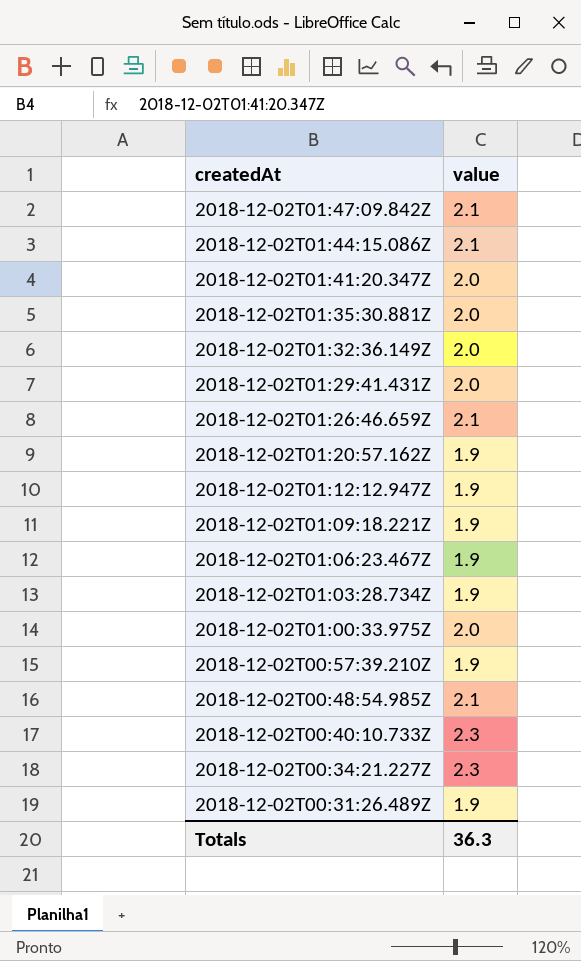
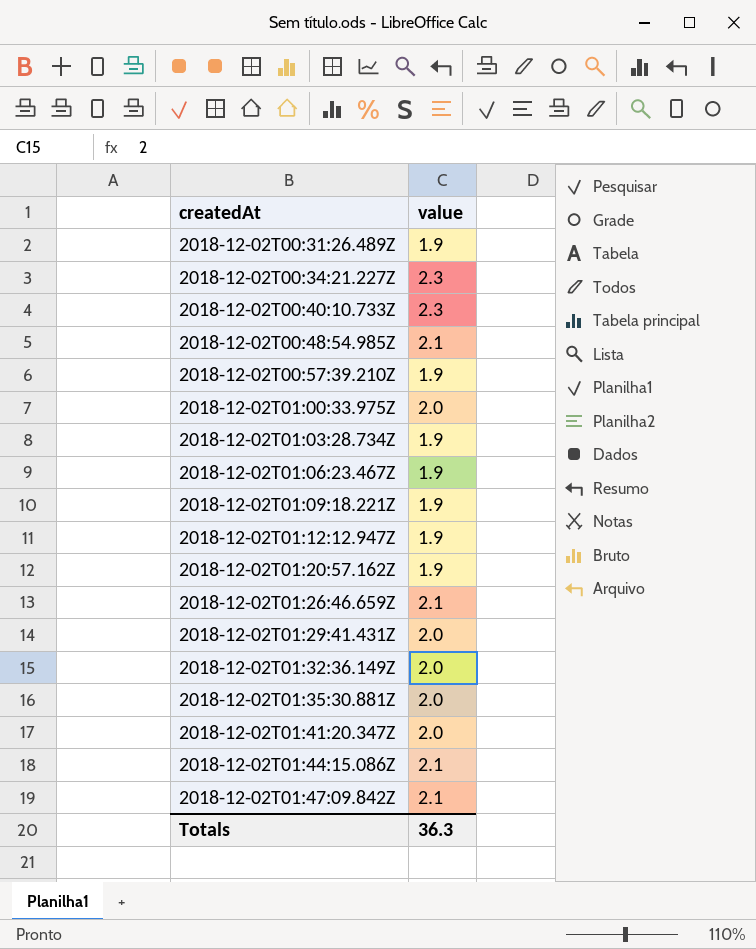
row order: createdAt descending -> createdAt ascending

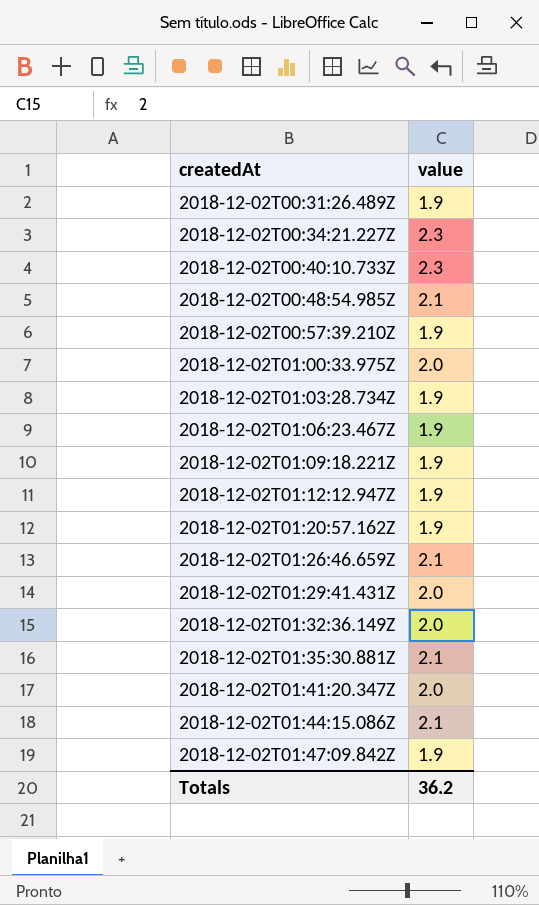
2018-12-02T01:35:30.881Z | value: 2.0 -> 2.1
2018-12-02T01:47:09.842Z | value: 2.1 -> 1.9
Totals | value: 36.3 -> 36.2

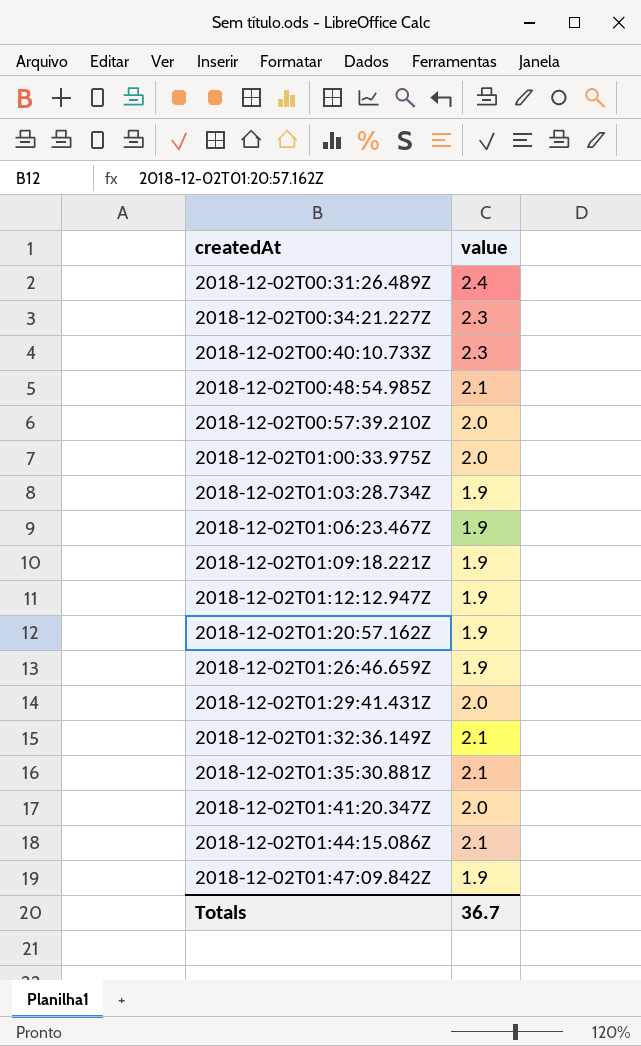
2018-12-02T00:31:26.489Z | value: 1.9 -> 2.4
2018-12-02T00:57:39.210Z | value: 1.9 -> 2.0
2018-12-02T01:26:46.659Z | value: 2.1 -> 1.9
2018-12-02T01:32:36.149Z | value: 2.0 -> 2.1
Totals | value: 36.2 -> 36.7

